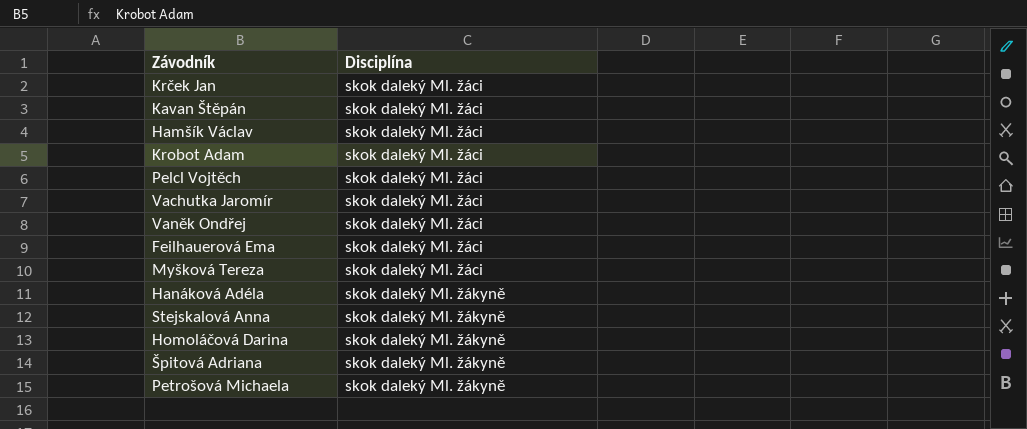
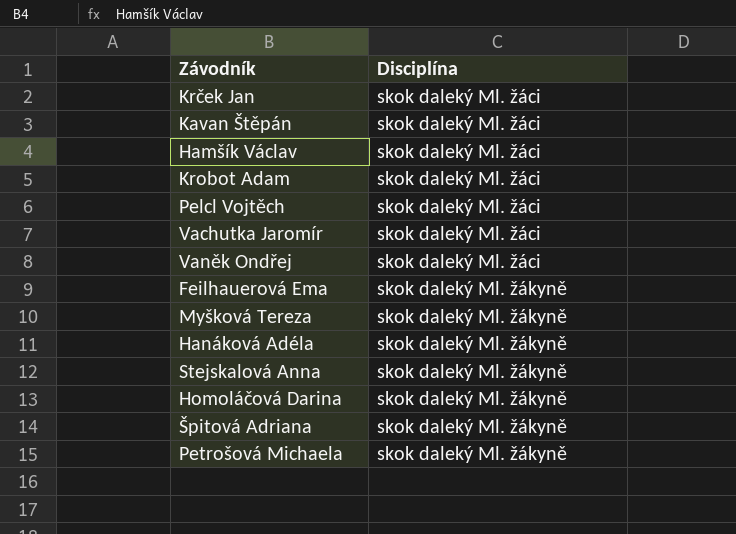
Feilhauerová Ema | Disciplína: skok daleký Ml. žáci -> skok daleký Ml. žákyně
Myšková Tereza | Disciplína: skok daleký Ml. žáci -> skok daleký Ml. žákyně

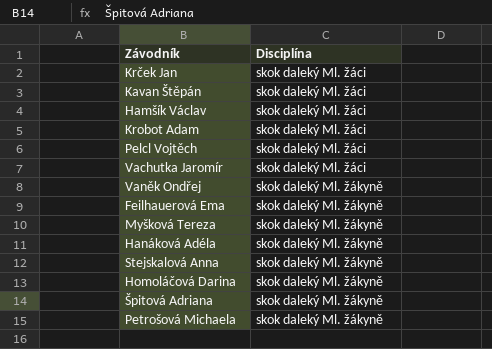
Vaněk Ondřej | Disciplína: skok daleký Ml. žáci -> skok daleký Ml. žákyně

